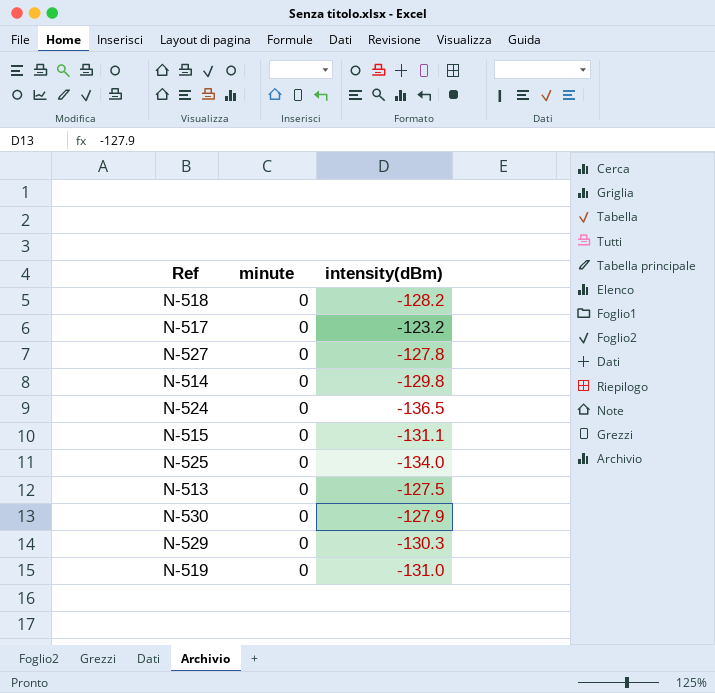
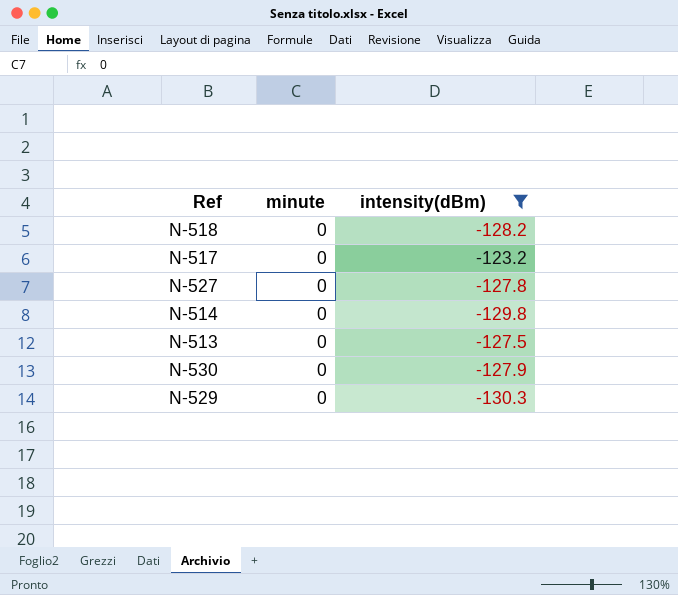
filter: none -> intensity(dBm) >= -130.3

